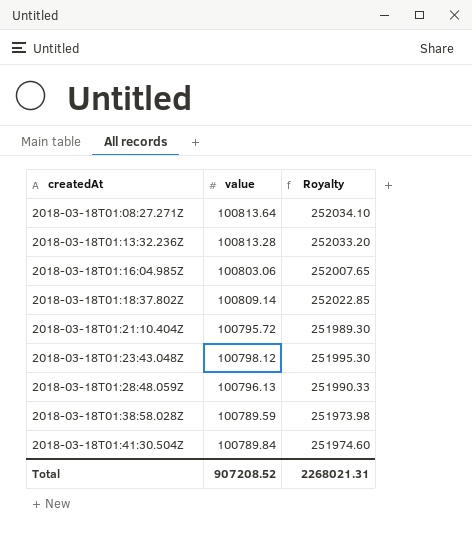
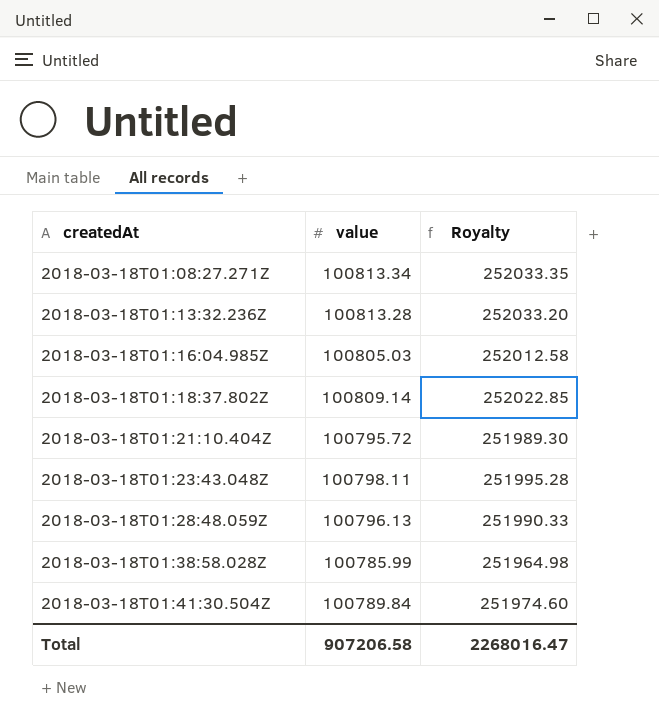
2018-03-18T01:08:27.271Z | value: 100813.64 -> 100813.34
2018-03-18T01:08:27.271Z | Royalty: 252034.10 -> 252033.35
2018-03-18T01:16:04.985Z | value: 100803.06 -> 100805.03
2018-03-18T01:16:04.985Z | Royalty: 252007.65 -> 252012.58
2018-03-18T01:23:43.048Z | value: 100798.12 -> 100798.11
2018-03-18T01:23:43.048Z | Royalty: 251995.30 -> 251995.28
2018-03-18T01:38:58.028Z | value: 100789.59 -> 100785.99
2018-03-18T01:38:58.028Z | Royalty: 251973.98 -> 251964.98
Total | value: 907208.52 -> 907206.58
Total | Royalty: 2268021.31 -> 2268016.47

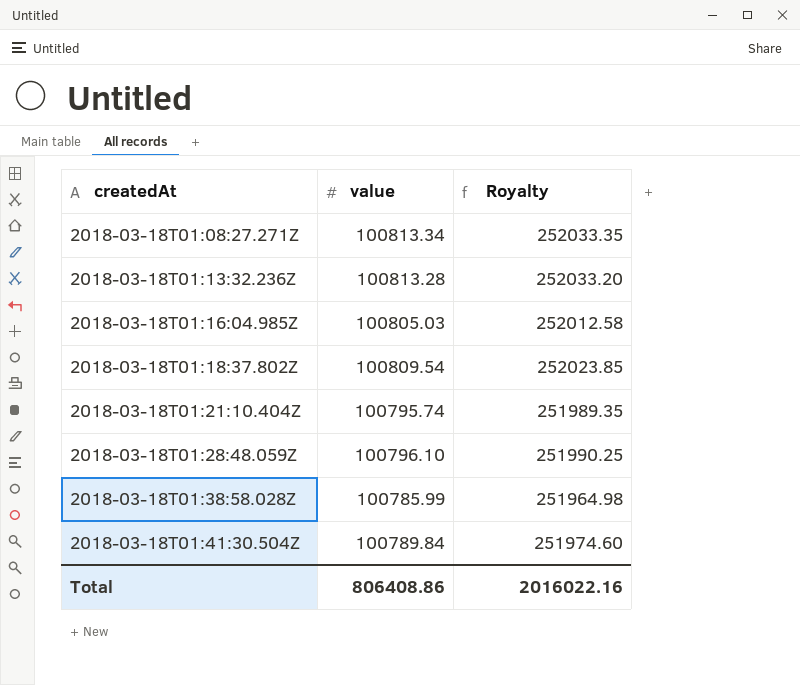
row 2018-03-18T01:23:43.048Z: 100798.11 | 251995.28 -> none
2018-03-18T01:18:37.802Z | value: 100809.14 -> 100809.54
2018-03-18T01:18:37.802Z | Royalty: 252022.85 -> 252023.85
2018-03-18T01:21:10.404Z | value: 100795.72 -> 100795.74
2018-03-18T01:21:10.404Z | Royalty: 251989.30 -> 251989.35
2018-03-18T01:28:48.059Z | value: 100796.13 -> 100796.10
2018-03-18T01:28:48.059Z | Royalty: 251990.33 -> 251990.25
Total | value: 907206.58 -> 806408.86
Total | Royalty: 2268016.47 -> 2016022.16

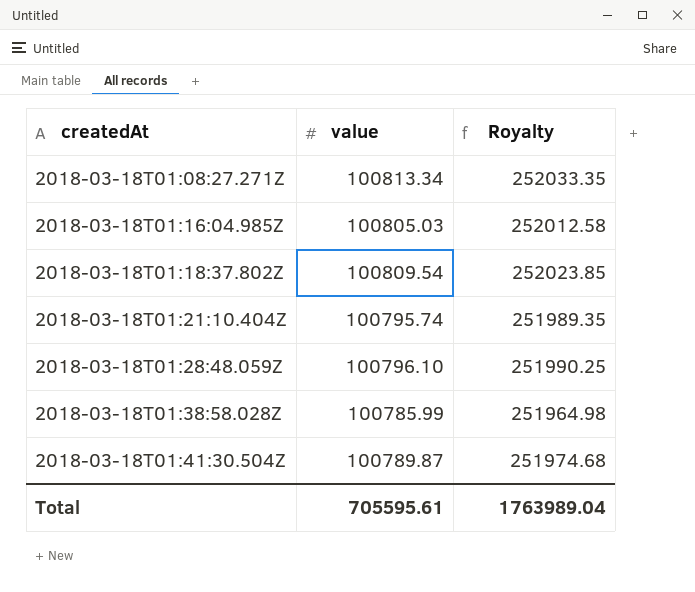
row 2018-03-18T01:13:32.236Z: 100813.28 | 252033.20 -> none
2018-03-18T01:41:30.504Z | value: 100789.84 -> 100789.87
2018-03-18T01:41:30.504Z | Royalty: 251974.60 -> 251974.68
Total | value: 806408.86 -> 705595.61
Total | Royalty: 2016022.16 -> 1763989.04

